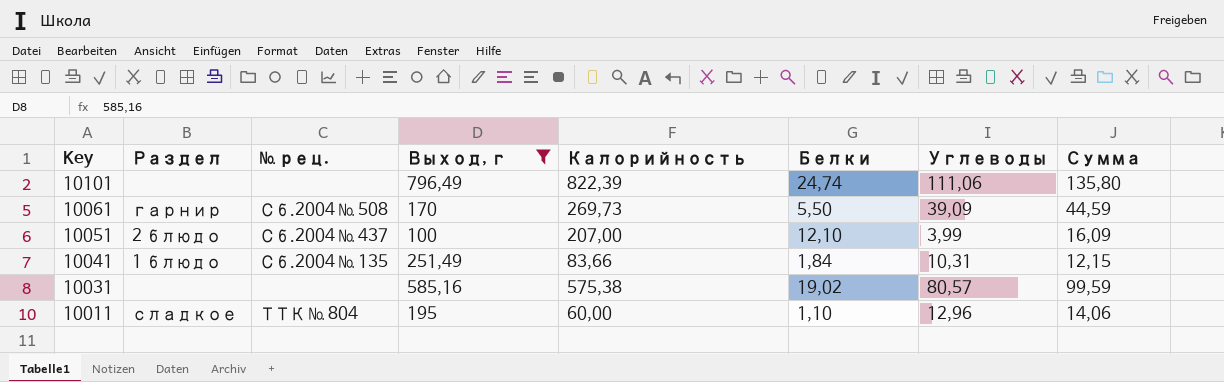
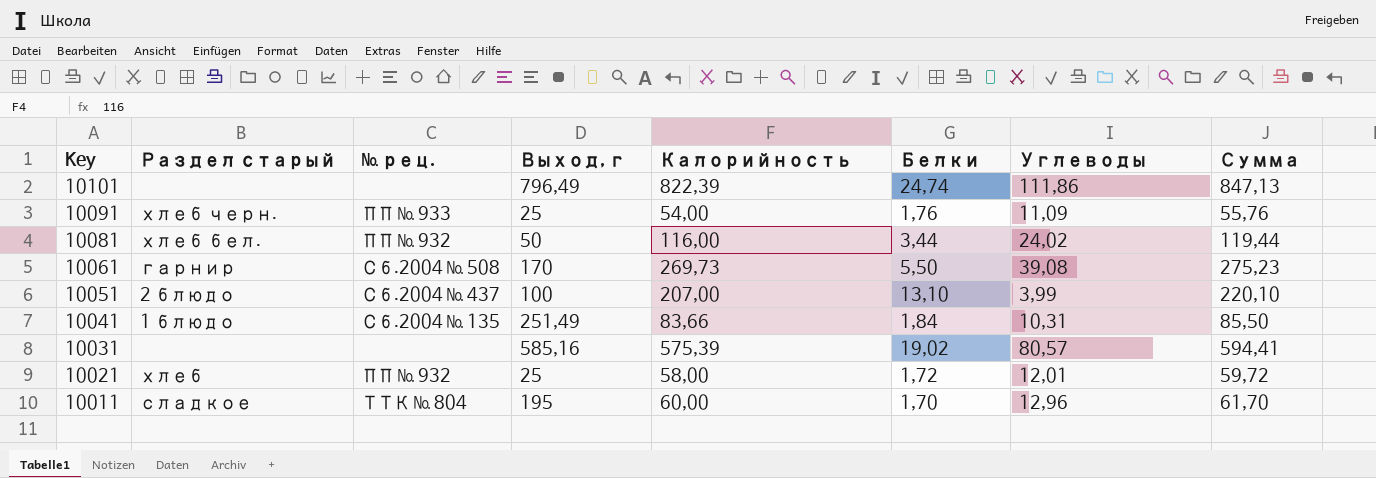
filter: Выход, г >= 100 -> none
column name: Раздел -> Раздел старый
column Сумма | formula: [Белки] + [Углеводы] -> [Калорийность] + [Белки]
10101 | Углеводы: 111,06 -> 111,86
10061 | Углеводы: 39,09 -> 39,08
10051 | Белки: 12,10 -> 13,10
10031 | Калорийность: 575,38 -> 575,39
10011 | Белки: 1,10 -> 1,70

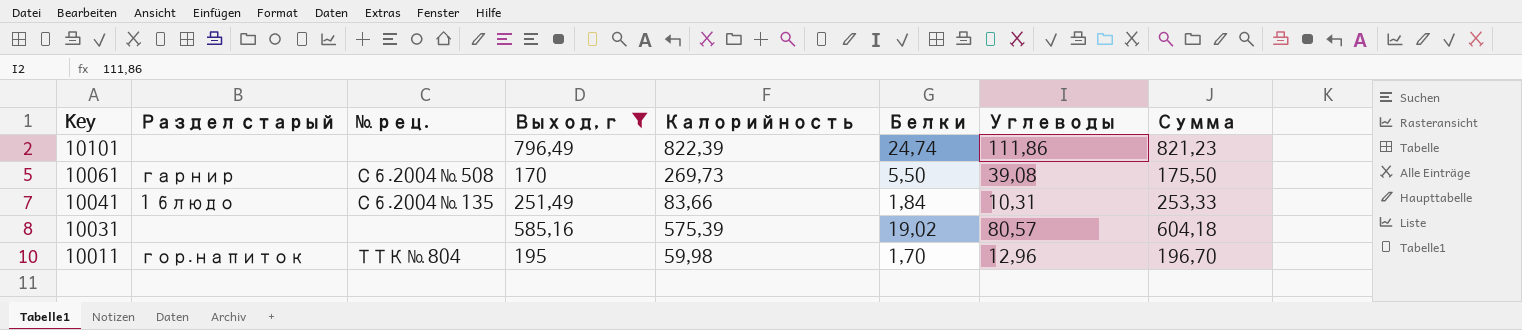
filter: none -> Выход, г >= 170
column Сумма | formula: [Калорийность] + [Белки] -> [Выход, г] + [Белки]
10011 | Раздел старый: сладкое -> гор.напиток
10011 | Калорийность: 60,00 -> 59,98

